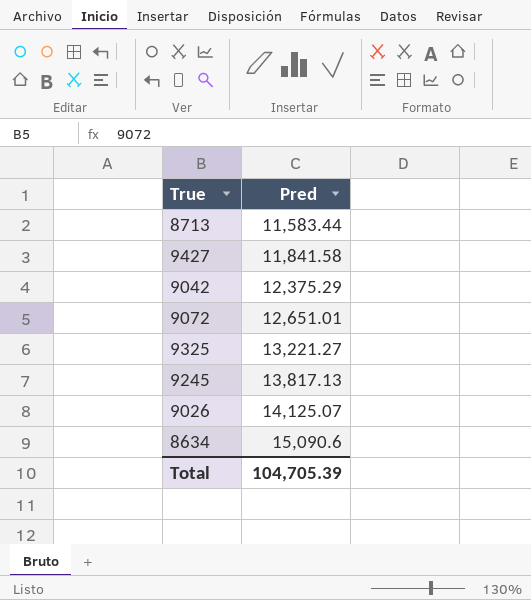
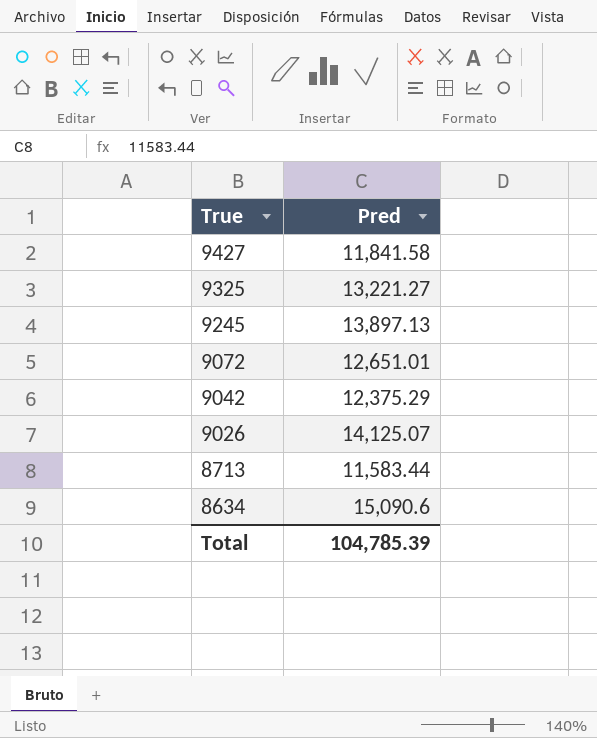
row order: Pred ascending -> True descending
9245 | Pred: 13,817.13 -> 13,897.13
Total | Pred: 104,705.39 -> 104,785.39

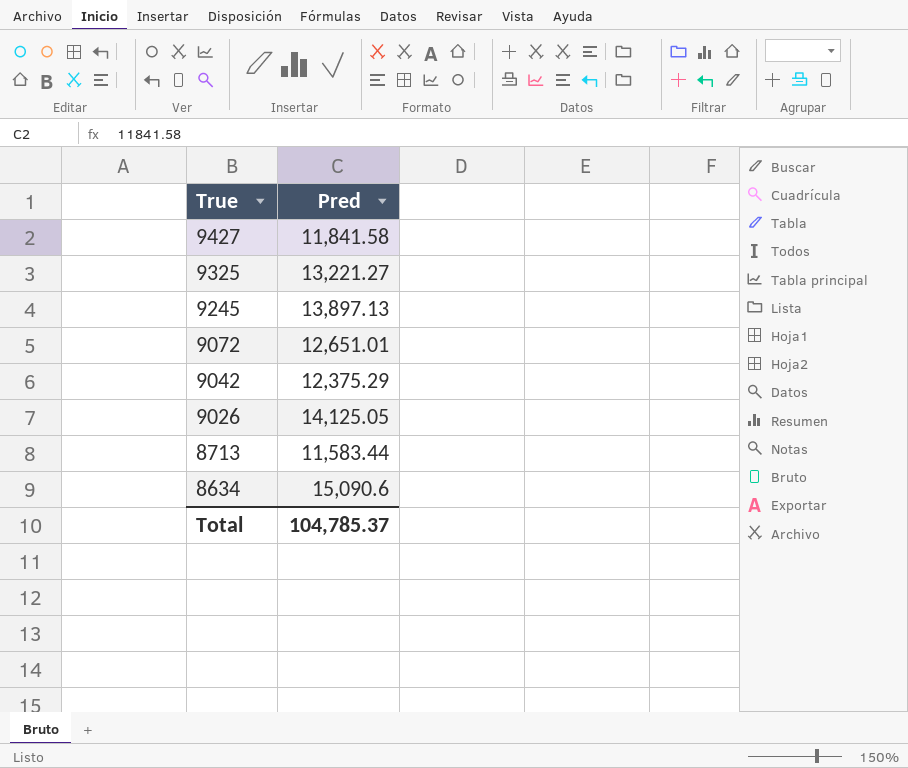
9026 | Pred: 14,125.07 -> 14,125.05
Total | Pred: 104,785.39 -> 104,785.37

